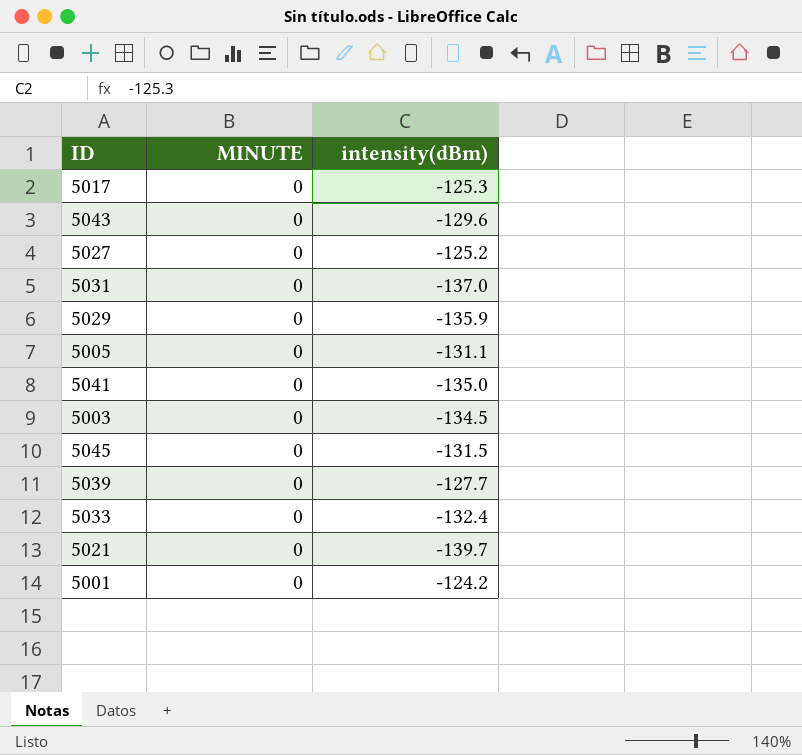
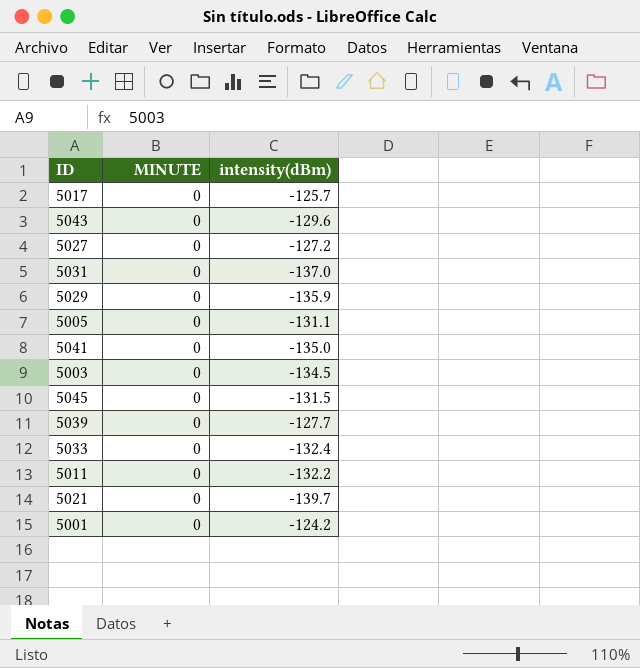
5017 | intensity(dBm): -125.3 -> -125.7
5027 | intensity(dBm): -125.2 -> -127.2
row 5011: none -> 0 | -132.2

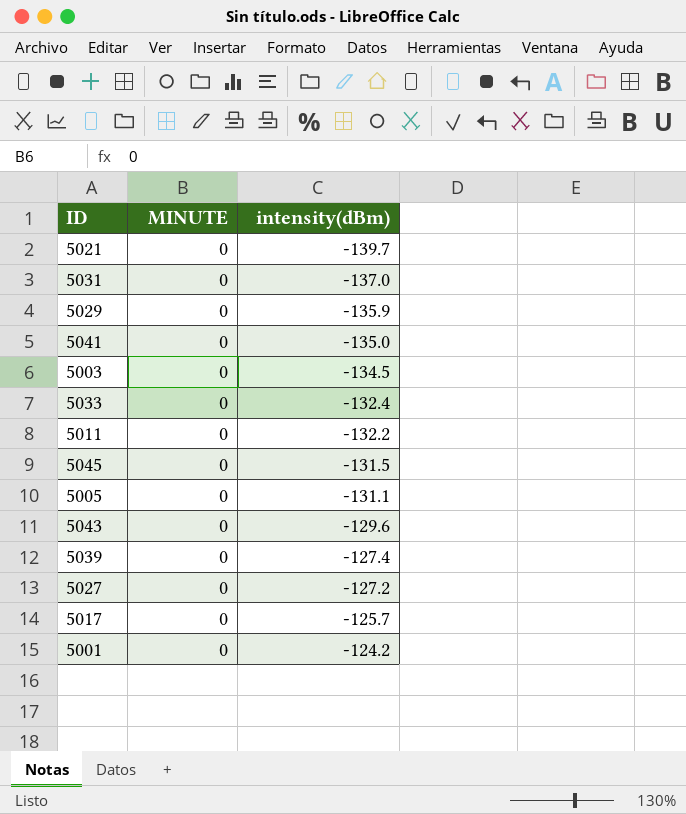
row order: none -> intensity(dBm) ascending
5039 | intensity(dBm): -127.7 -> -127.4

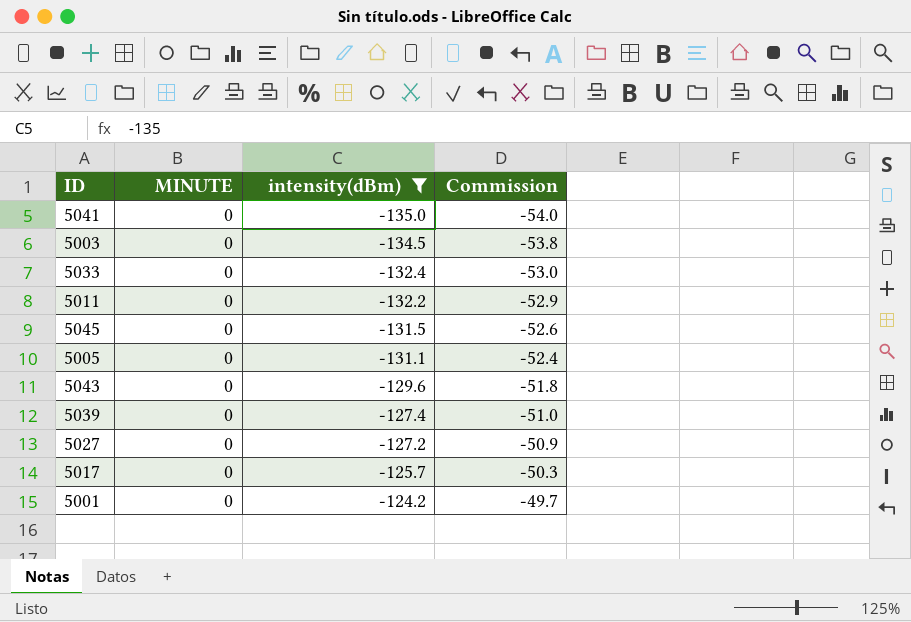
filter: none -> intensity(dBm) >= -135.0
column Commission | formula: none -> [intensity(dBm)] * 0.4

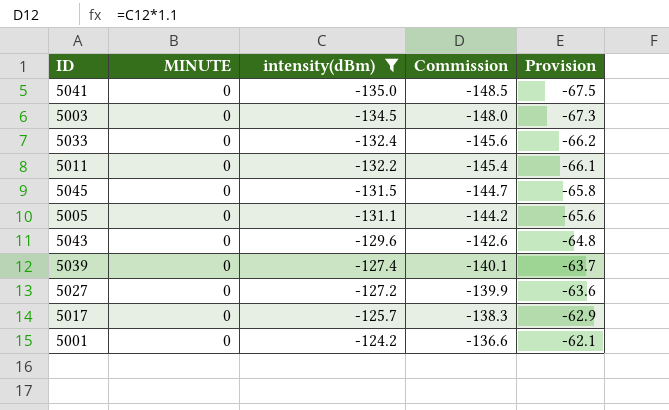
column Commission | formula: [intensity(dBm)] * 0.4 -> [intensity(dBm)] * 1.1
column Provision | formula: none -> [intensity(dBm)] * 0.5

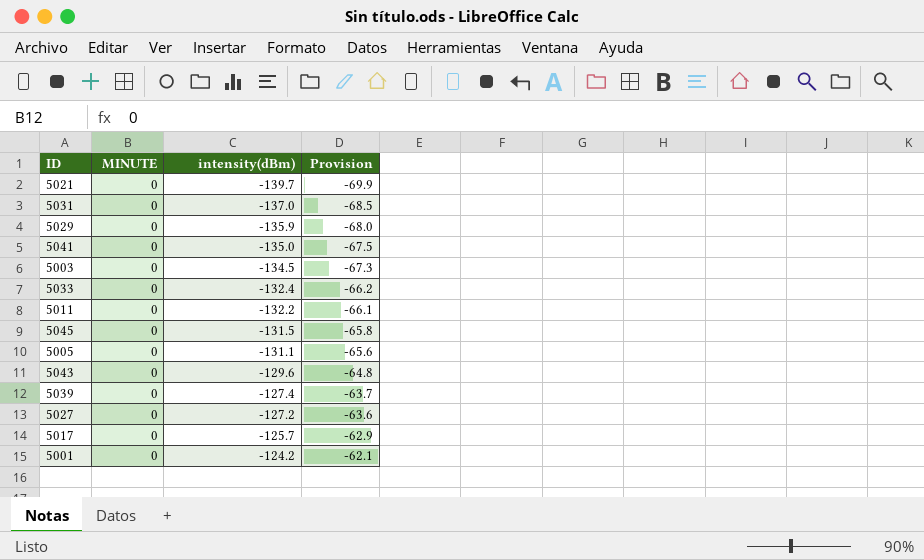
filter: intensity(dBm) >= -135.0 -> none
column Commission | formula: [intensity(dBm)] * 1.1 -> none

